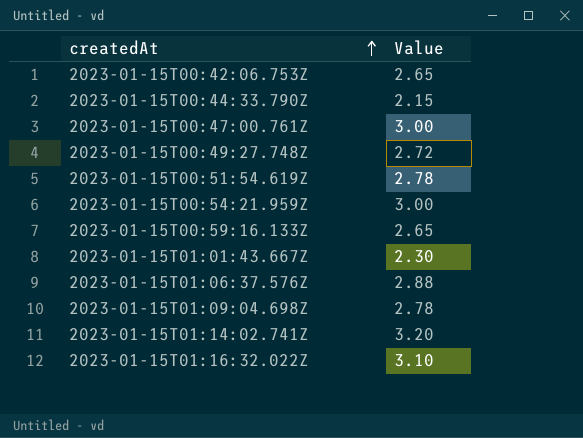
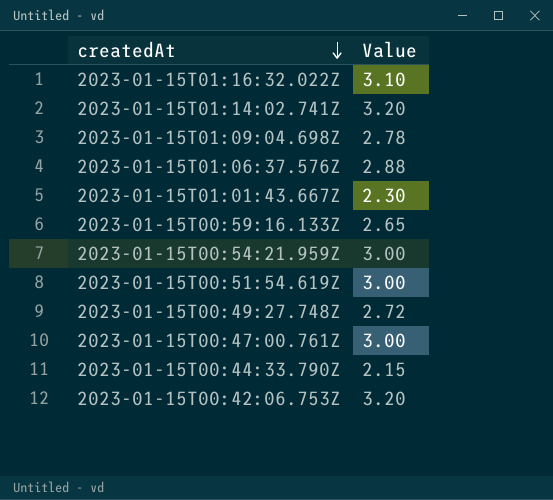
row order: createdAt ascending -> createdAt descending
2023-01-15T00:51:54.619Z | Value: 2.78 -> 3.00
2023-01-15T00:42:06.753Z | Value: 2.65 -> 3.20

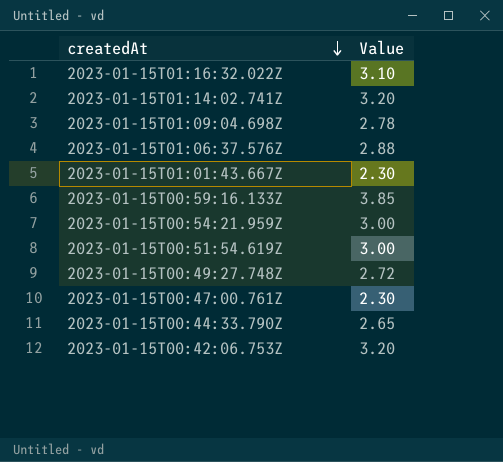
2023-01-15T00:59:16.133Z | Value: 2.65 -> 3.85
2023-01-15T00:47:00.761Z | Value: 3.00 -> 2.30
2023-01-15T00:44:33.790Z | Value: 2.15 -> 2.65

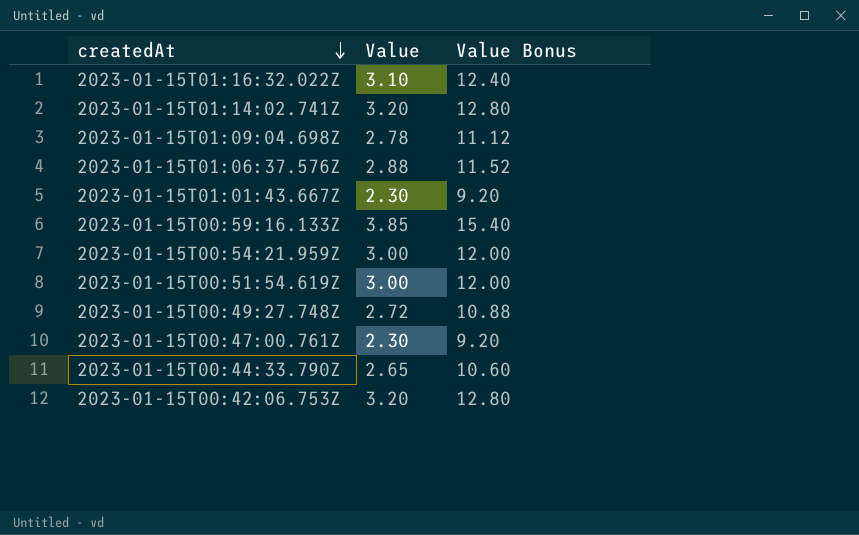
column Value Bonus | formula: none -> [Value] * 4

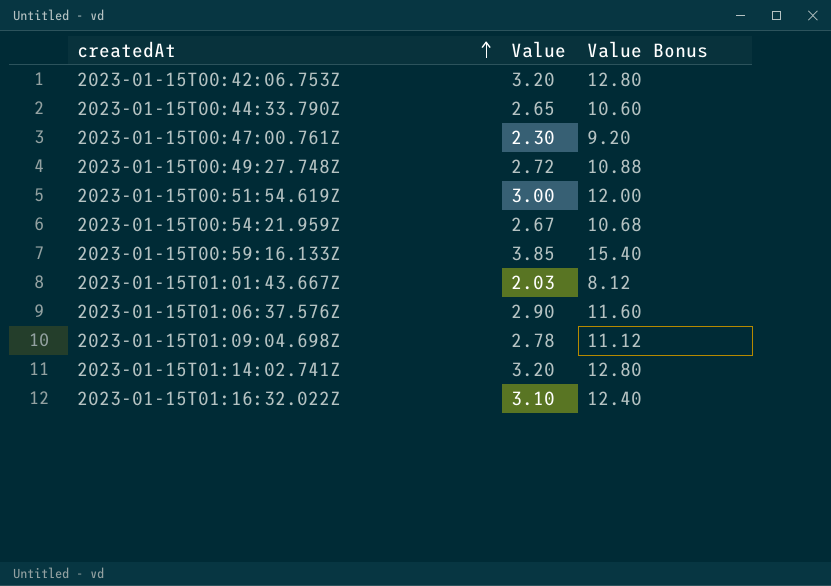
row order: createdAt descending -> createdAt ascending
2023-01-15T00:54:21.959Z | Value: 3.00 -> 2.67
2023-01-15T00:54:21.959Z | Value Bonus: 12.00 -> 10.68
2023-01-15T01:01:43.667Z | Value: 2.30 -> 2.03
2023-01-15T01:01:43.667Z | Value Bonus: 9.20 -> 8.12
2023-01-15T01:06:37.576Z | Value: 2.88 -> 2.90
2023-01-15T01:06:37.576Z | Value Bonus: 11.52 -> 11.60

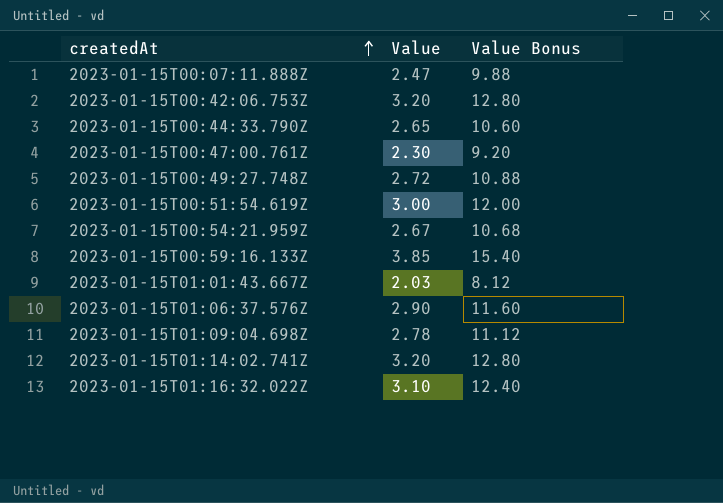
row 2023-01-15T00:07:11.888Z: none -> 2.47 | 9.88

